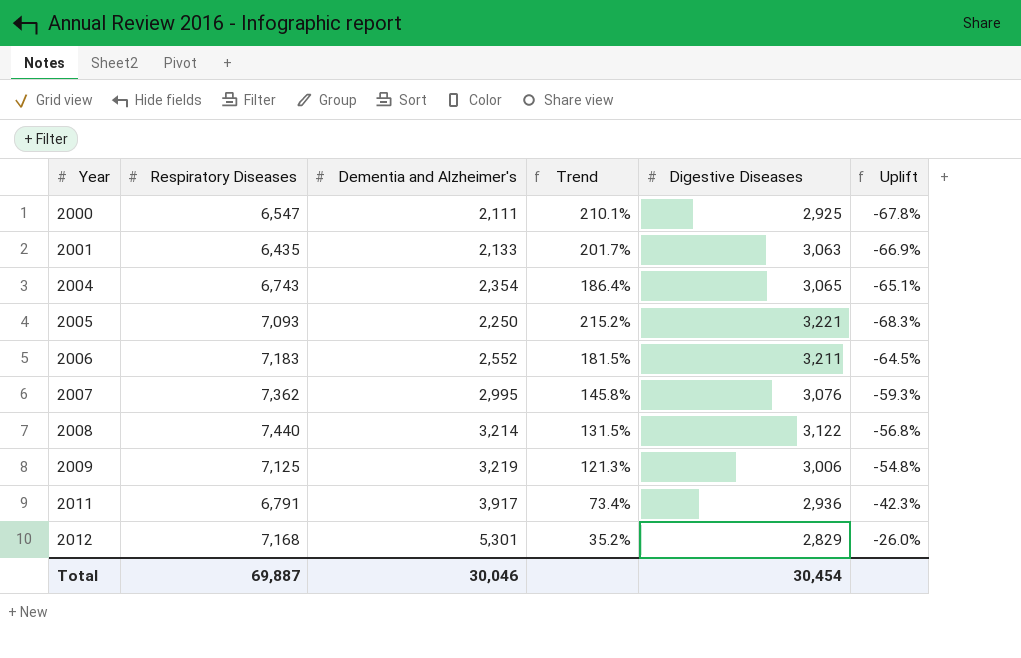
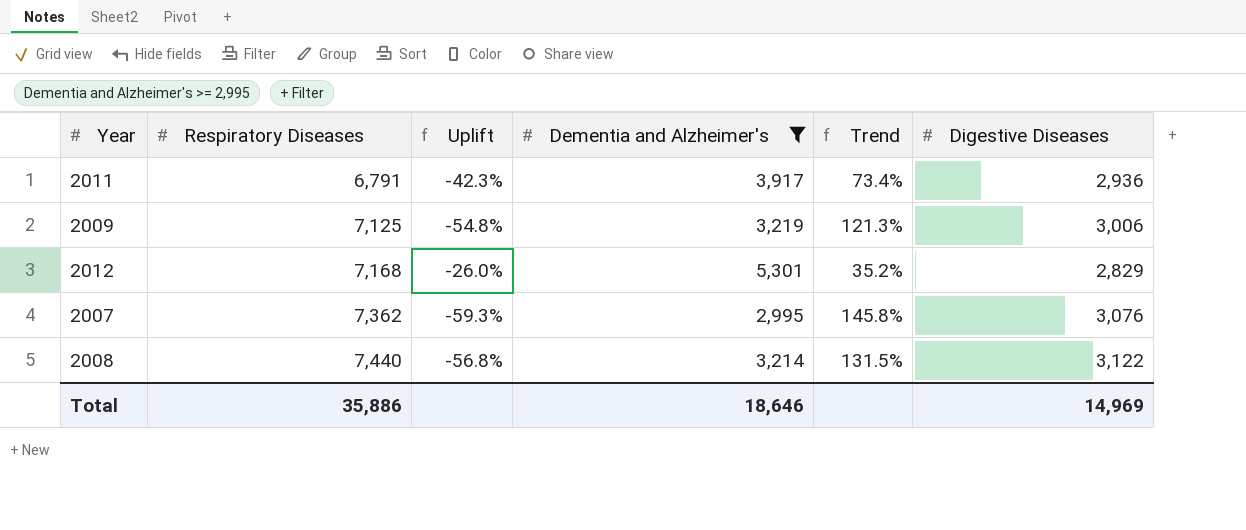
filter: none -> Dementia and Alzheimer's >= 2,995
row order: Year ascending -> Respiratory Diseases ascending
column Uplift | position: 6 -> 3
Total | Respiratory Diseases: 69,887 -> 35,886
Total | Dementia and Alzheimer's: 30,046 -> 18,646
Total | Digestive Diseases: 30,454 -> 14,969

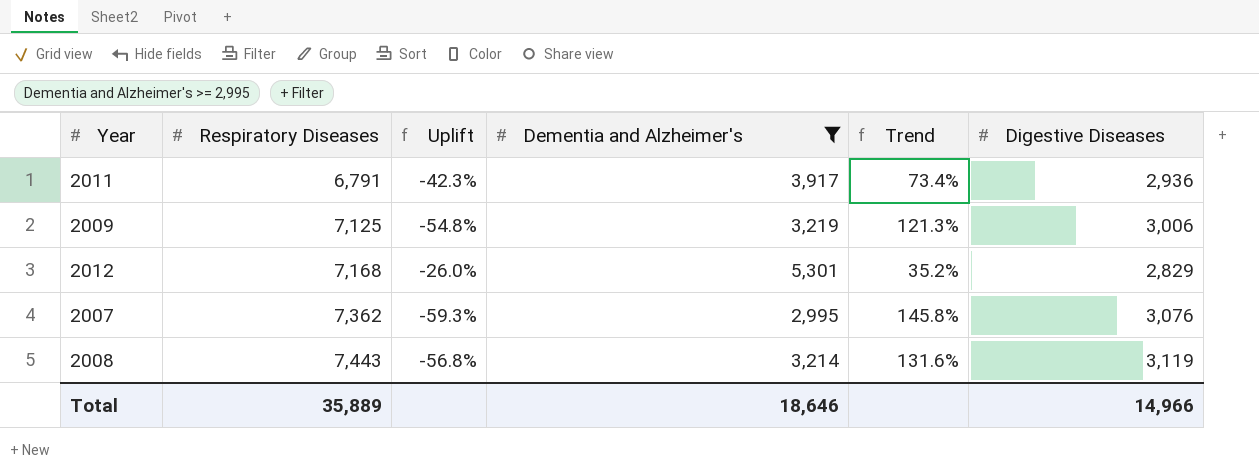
2008 | Respiratory Diseases: 7,440 -> 7,443
2008 | Trend: 131.5% -> 131.6%
2008 | Digestive Diseases: 3,122 -> 3,119
Total | Respiratory Diseases: 35,886 -> 35,889
Total | Digestive Diseases: 14,969 -> 14,966

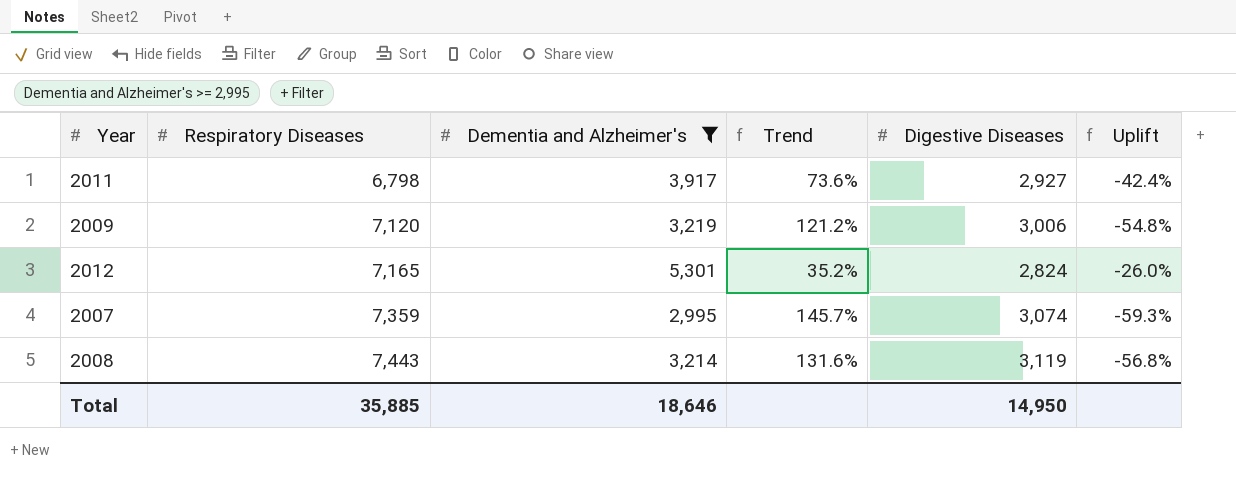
column Uplift | position: 3 -> 6
2011 | Respiratory Diseases: 6,791 -> 6,798
2011 | Trend: 73.4% -> 73.6%
2011 | Digestive Diseases: 2,936 -> 2,927
2011 | Uplift: -42.3% -> -42.4%
2009 | Respiratory Diseases: 7,125 -> 7,120
2009 | Trend: 121.3% -> 121.2%
2012 | Respiratory Diseases: 7,168 -> 7,165
2012 | Digestive Diseases: 2,829 -> 2,824
2007 | Respiratory Diseases: 7,362 -> 7,359
2007 | Trend: 145.8% -> 145.7%
2007 | Digestive Diseases: 3,076 -> 3,074
Total | Respiratory Diseases: 35,889 -> 35,885
Total | Digestive Diseases: 14,966 -> 14,950

